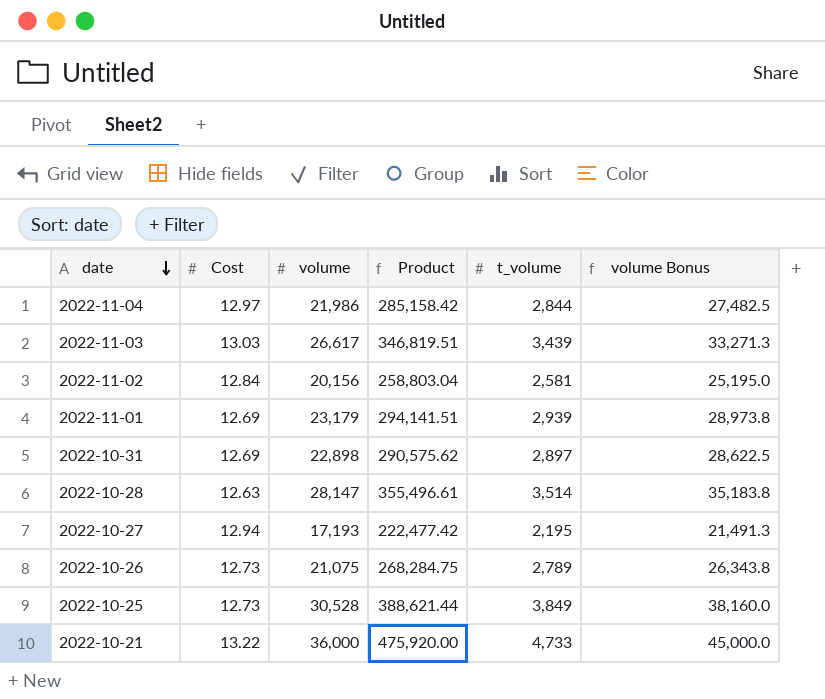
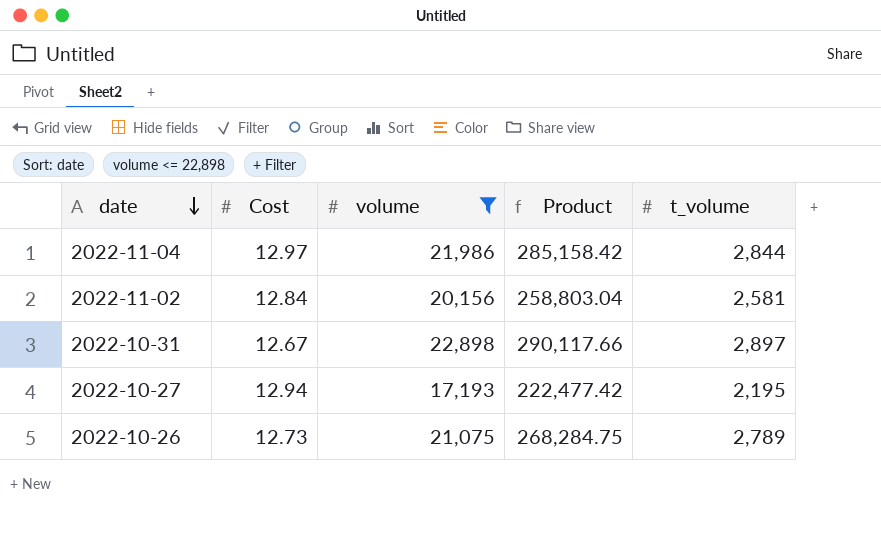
filter: none -> volume <= 22,898
column volume Bonus | formula: [volume] * 1.25 -> none
2022-10-31 | Cost: 12.69 -> 12.67
2022-10-31 | Product: 290,575.62 -> 290,117.66

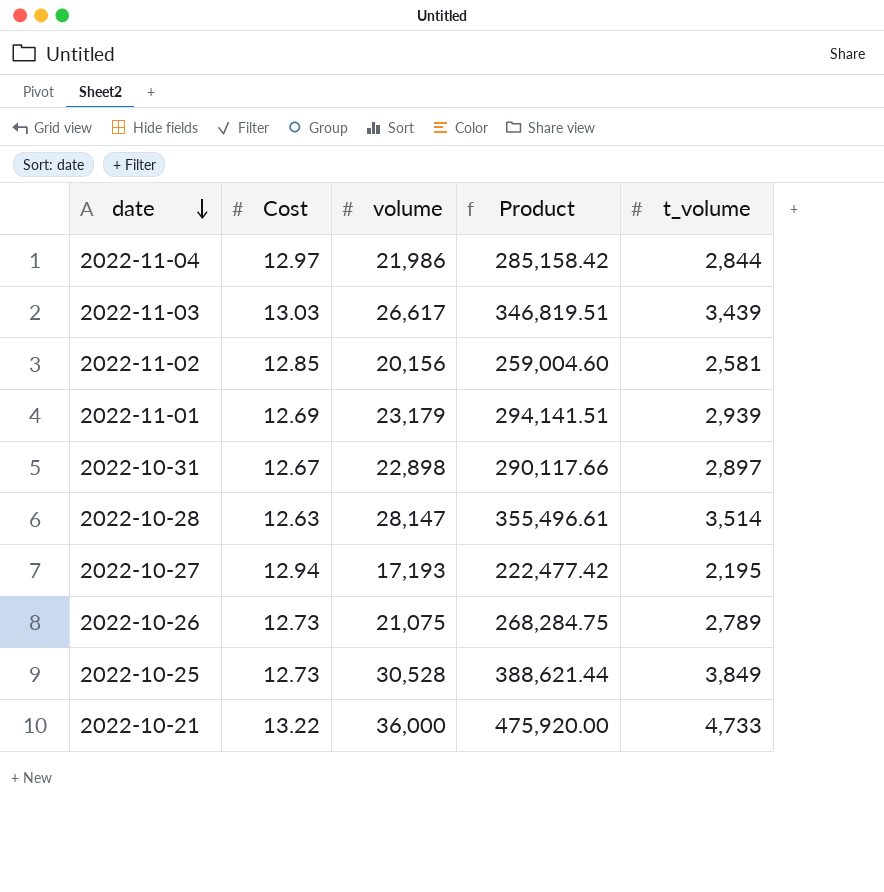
filter: volume <= 22,898 -> none
2022-11-02 | Cost: 12.84 -> 12.85
2022-11-02 | Product: 258,803.04 -> 259,004.60

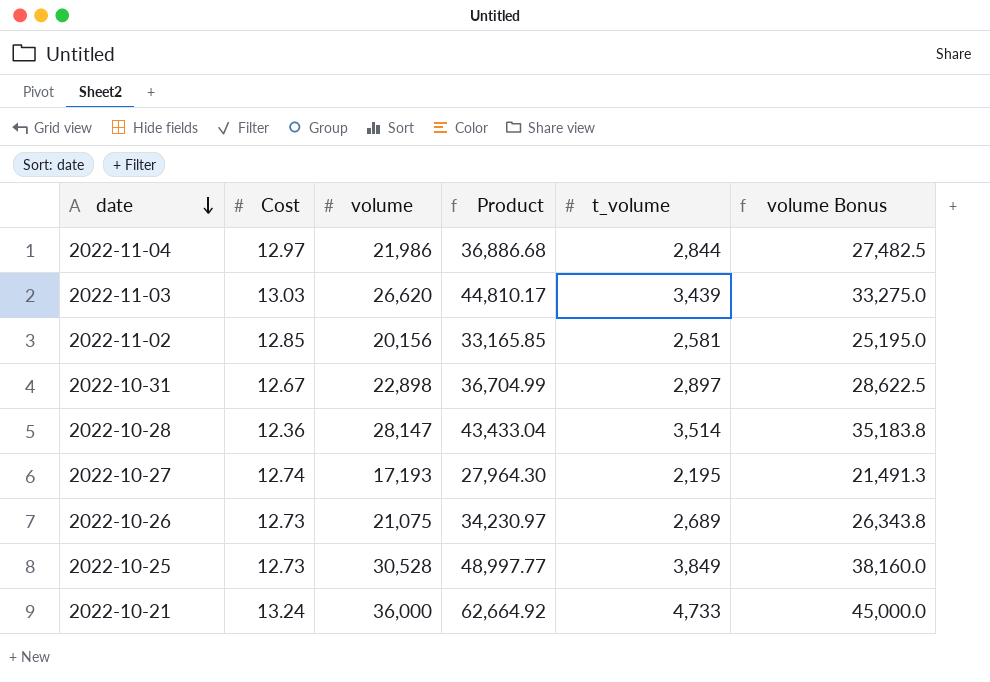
column Product | formula: [Cost] * [volume] -> [Cost] * [t_volume]
column volume Bonus | formula: none -> [volume] * 1.25
row 2022-11-01: 12.69 | 23,179 | 294,141.51 | 2,939 -> none
2022-11-03 | volume: 26,617 -> 26,620
2022-10-28 | Cost: 12.63 -> 12.36
2022-10-27 | Cost: 12.94 -> 12.74
2022-10-26 | t_volume: 2,789 -> 2,689
2022-10-21 | Cost: 13.22 -> 13.24

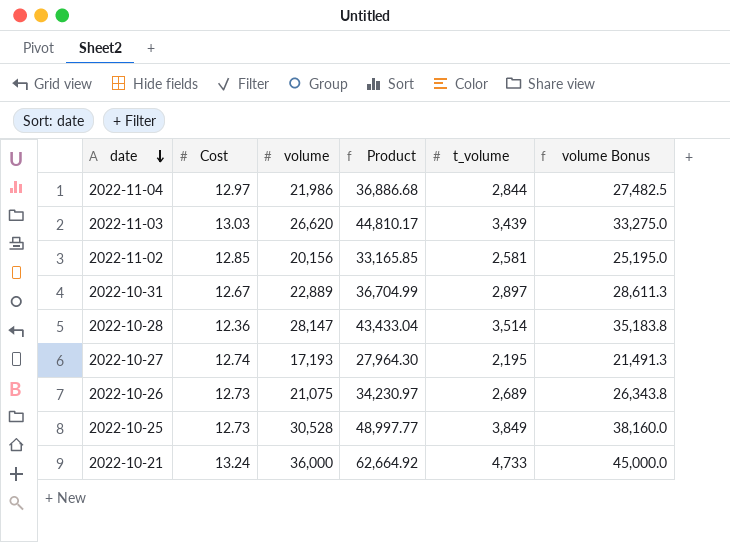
2022-10-31 | volume: 22,898 -> 22,889
2022-10-31 | volume Bonus: 28,622.5 -> 28,611.3

